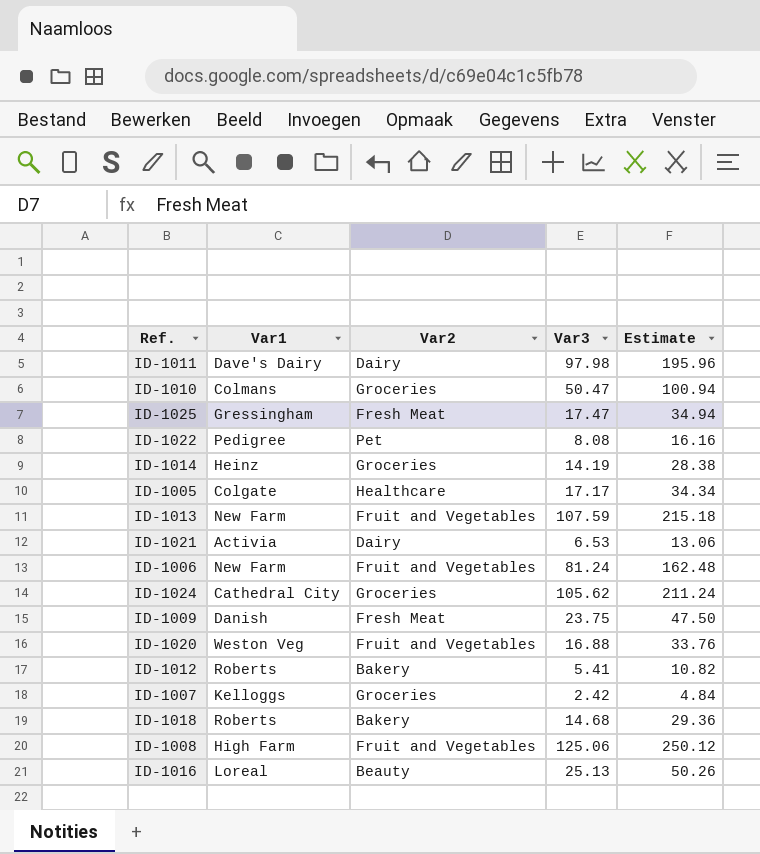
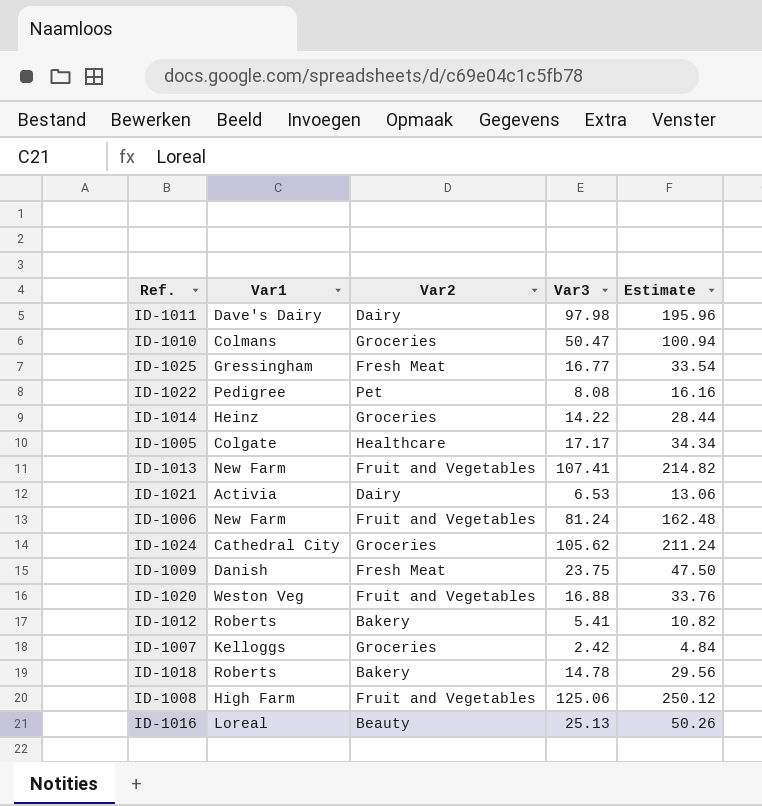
ID-1025 | Var3: 17.47 -> 16.77
ID-1025 | Estimate: 34.94 -> 33.54
ID-1014 | Var3: 14.19 -> 14.22
ID-1014 | Estimate: 28.38 -> 28.44
ID-1013 | Var3: 107.59 -> 107.41
ID-1013 | Estimate: 215.18 -> 214.82
ID-1018 | Var3: 14.68 -> 14.78
ID-1018 | Estimate: 29.36 -> 29.56

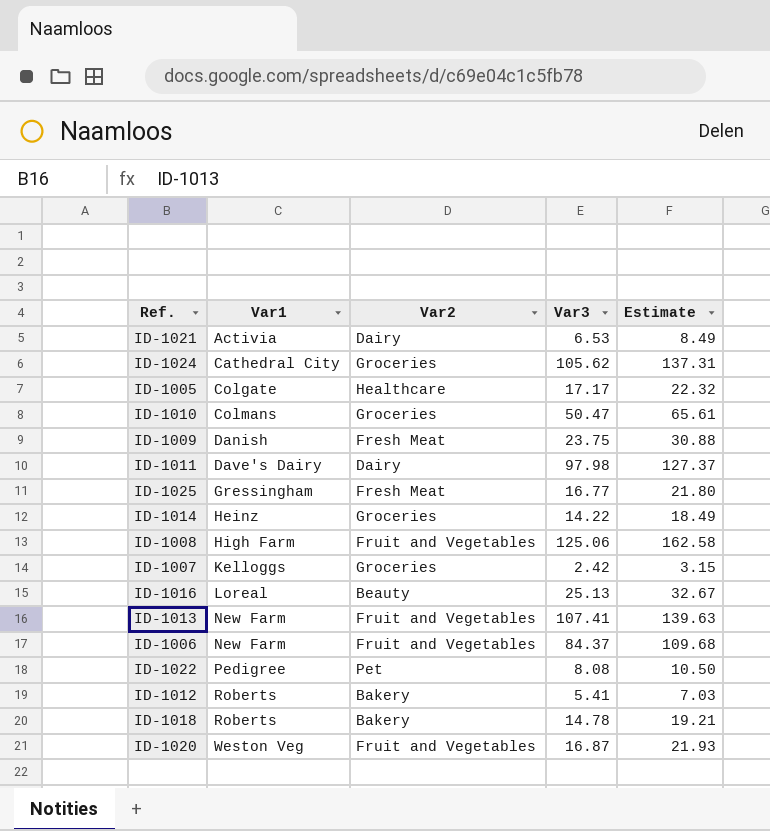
row order: none -> Var1 ascending
column Estimate | formula: [Var3] * 2 -> [Var3] * 1.3
ID-1006 | Var3: 81.24 -> 84.37
ID-1020 | Var3: 16.88 -> 16.87

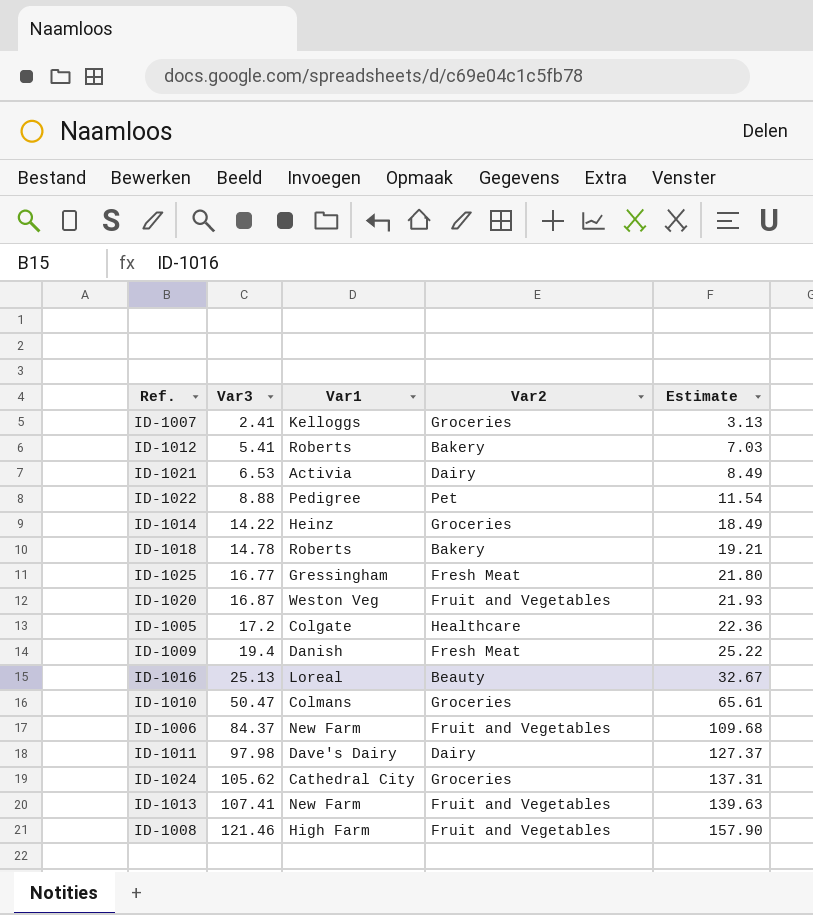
row order: Var1 ascending -> Var3 ascending
column Var3 | position: 4 -> 2
ID-1007 | Var3: 2.42 -> 2.41
ID-1007 | Estimate: 3.15 -> 3.13
ID-1022 | Var3: 8.08 -> 8.88
ID-1022 | Estimate: 10.50 -> 11.54
ID-1005 | Var3: 17.17 -> 17.2
ID-1005 | Estimate: 22.32 -> 22.36
ID-1009 | Var3: 23.75 -> 19.4
ID-1009 | Estimate: 30.88 -> 25.22
ID-1008 | Var3: 125.06 -> 121.46
ID-1008 | Estimate: 162.58 -> 157.90

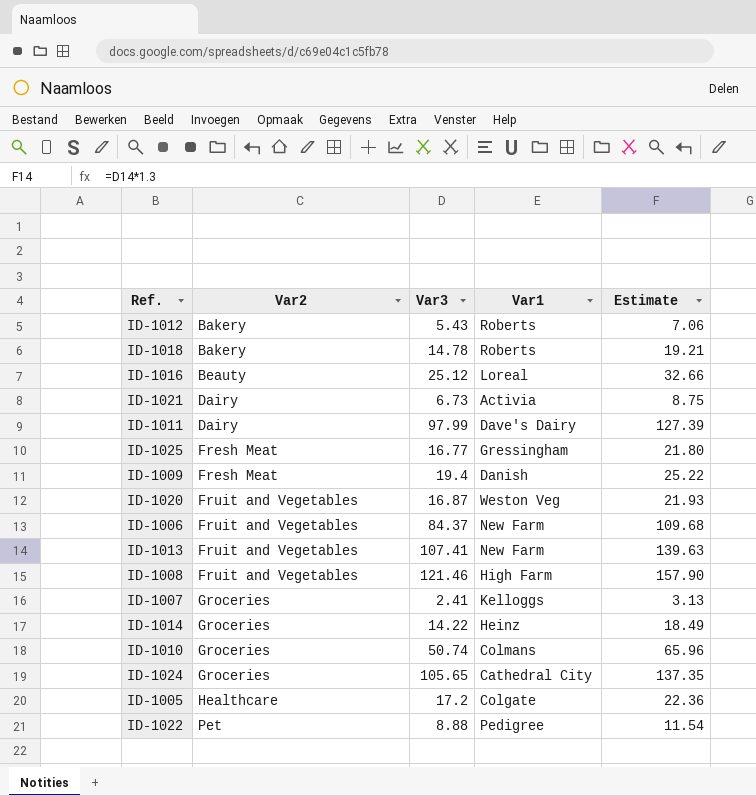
row order: Var3 ascending -> Var2 ascending
column Var2 | position: 4 -> 2
ID-1012 | Var3: 5.41 -> 5.43
ID-1012 | Estimate: 7.03 -> 7.06
ID-1016 | Var3: 25.13 -> 25.12
ID-1016 | Estimate: 32.67 -> 32.66
ID-1021 | Var3: 6.53 -> 6.73
ID-1021 | Estimate: 8.49 -> 8.75
ID-1011 | Var3: 97.98 -> 97.99
ID-1011 | Estimate: 127.37 -> 127.39
ID-1010 | Var3: 50.47 -> 50.74
ID-1010 | Estimate: 65.61 -> 65.96
ID-1024 | Var3: 105.62 -> 105.65
ID-1024 | Estimate: 137.31 -> 137.35

